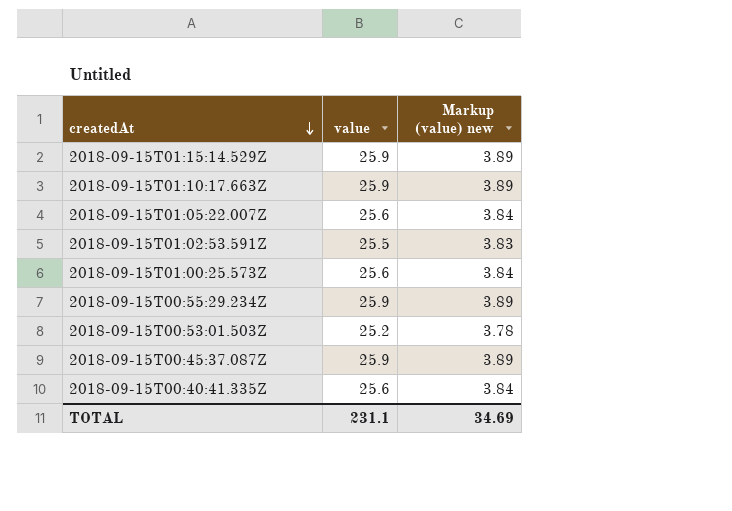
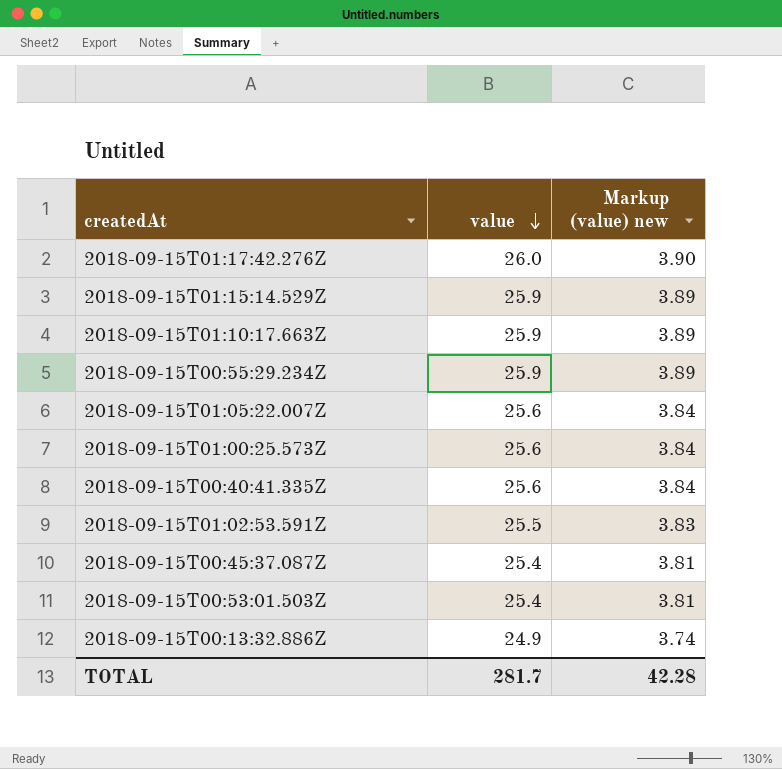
row order: createdAt descending -> value descending
row 2018-09-15T01:17:42.276Z: none -> 26.0 | 3.90
2018-09-15T00:45:37.087Z | value: 25.9 -> 25.4
2018-09-15T00:45:37.087Z | Markup (value) new: 3.89 -> 3.81
2018-09-15T00:53:01.503Z | value: 25.2 -> 25.4
2018-09-15T00:53:01.503Z | Markup (value) new: 3.78 -> 3.81
row 2018-09-15T00:13:32.886Z: none -> 24.9 | 3.74
TOTAL | value: 231.1 -> 281.7
TOTAL | Markup (value) new: 34.69 -> 42.28

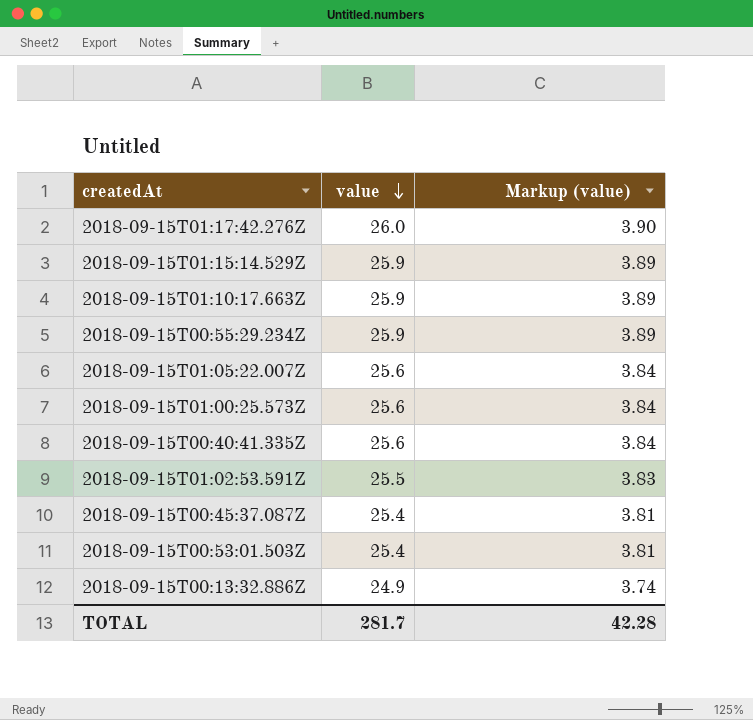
column name: Markup (value) new -> Markup (value)

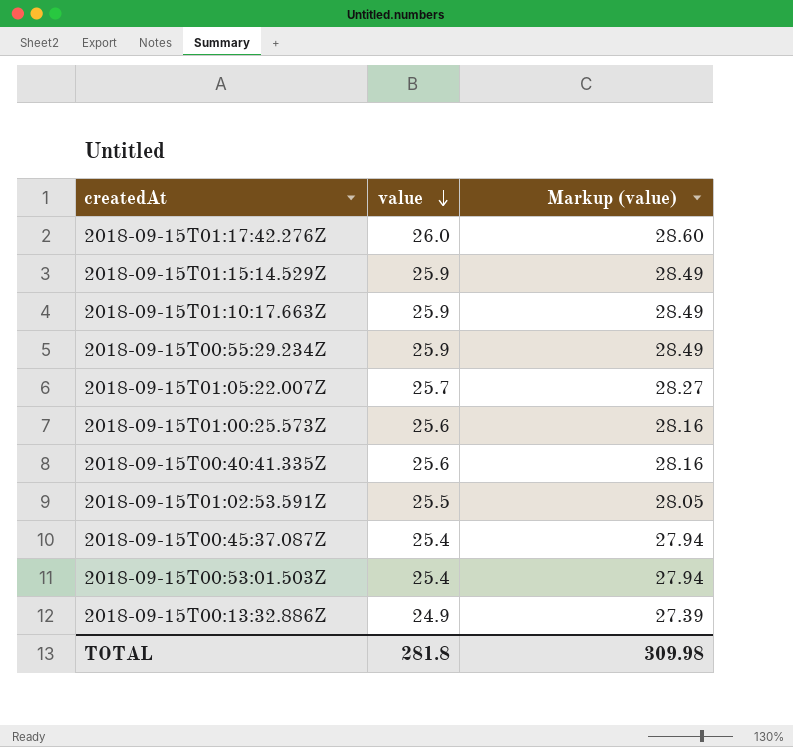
column Markup (value) | formula: [value] * 0.15 -> [value] * 1.1
2018-09-15T01:05:22.007Z | value: 25.6 -> 25.7
TOTAL | value: 281.7 -> 281.8
TOTAL | Markup (value): 42.28 -> 309.98

